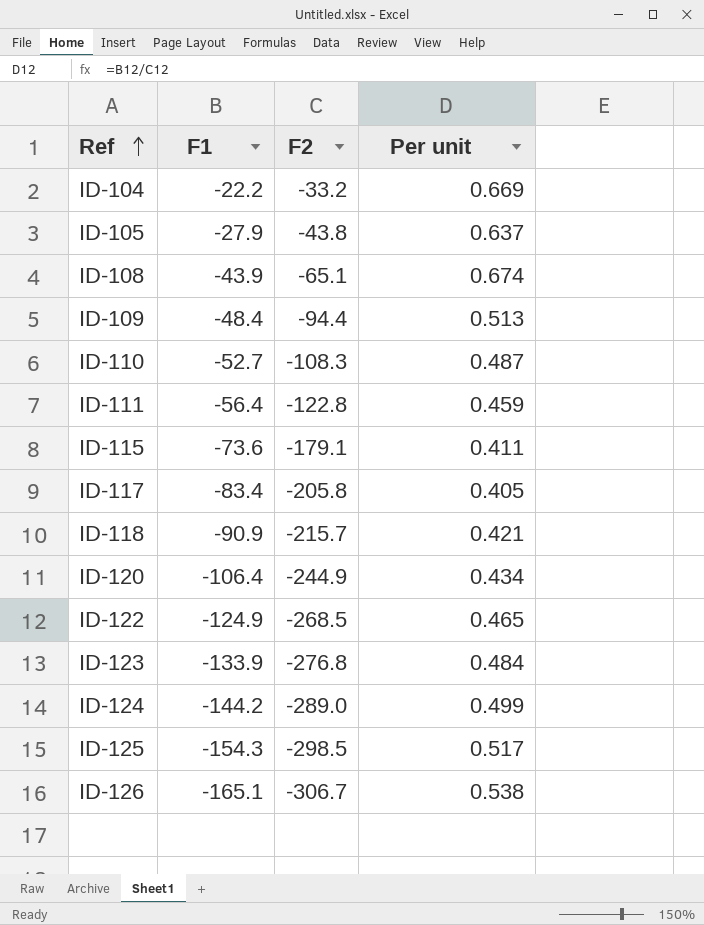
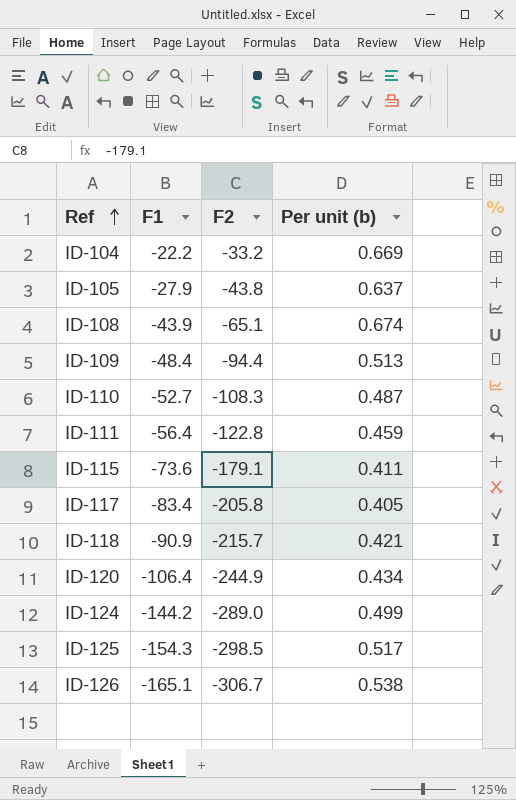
column name: Per unit -> Per unit (b)
row ID-122: -124.9 | -268.5 | 0.465 -> none
row ID-123: -133.9 | -276.8 | 0.484 -> none

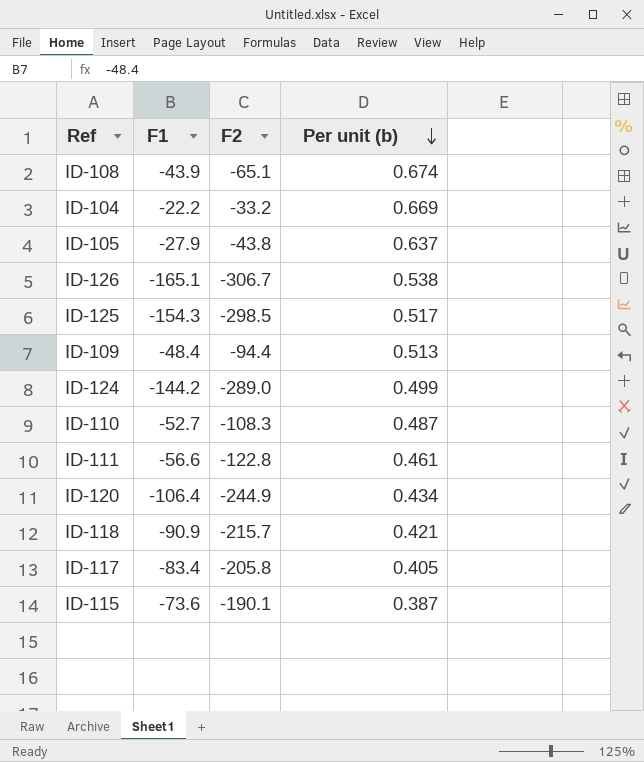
row order: Ref ascending -> Per unit (b) descending
ID-111 | F1: -56.4 -> -56.6
ID-111 | Per unit (b): 0.459 -> 0.461
ID-115 | F2: -179.1 -> -190.1
ID-115 | Per unit (b): 0.411 -> 0.387

